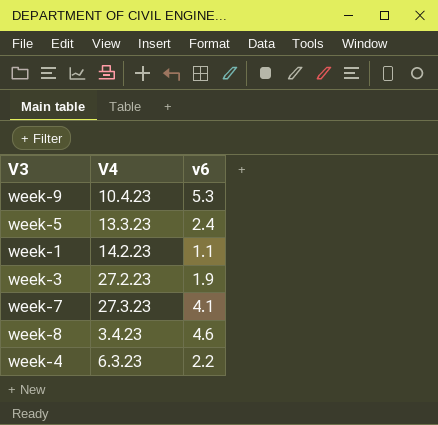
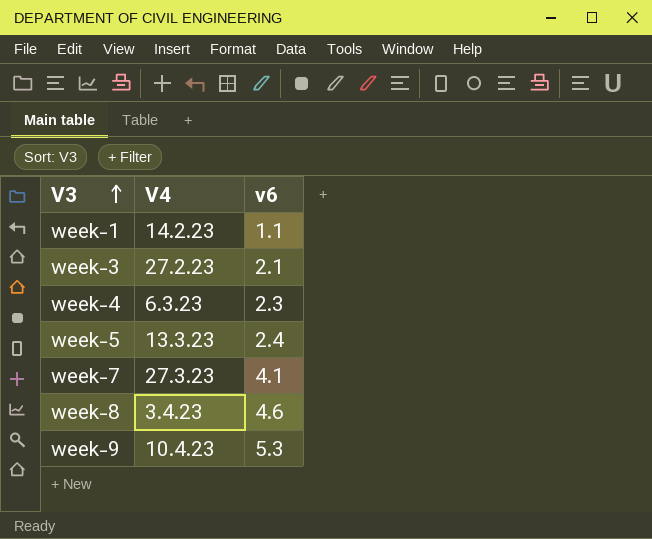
row order: none -> V3 ascending
week-3 | v6: 1.9 -> 2.1
week-4 | v6: 2.2 -> 2.3

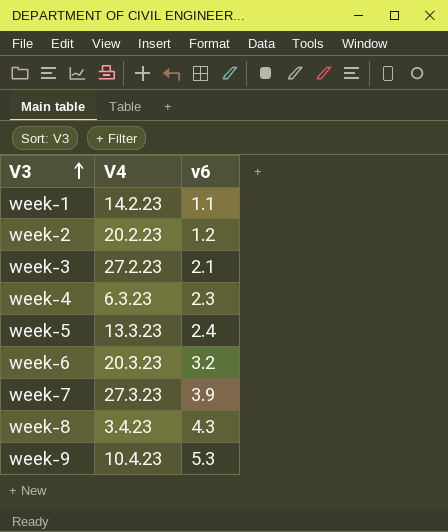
row week-2: none -> 20.2.23 | 1.2
row week-6: none -> 20.3.23 | 3.2
week-7 | v6: 4.1 -> 3.9
week-8 | v6: 4.6 -> 4.3

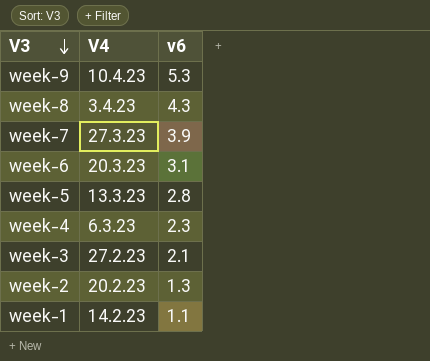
row order: V3 ascending -> V3 descending
week-6 | v6: 3.2 -> 3.1
week-5 | v6: 2.4 -> 2.8
week-2 | v6: 1.2 -> 1.3

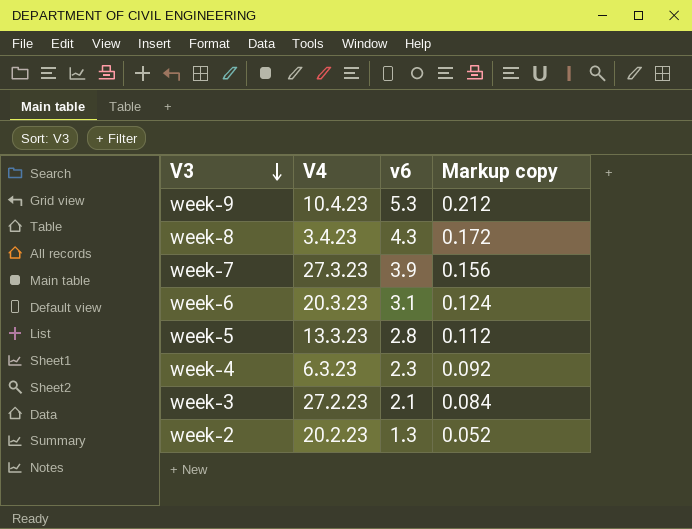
column Markup copy | formula: none -> [v6] * 0.04
row week-1: 14.2.23 | 1.1 -> none

